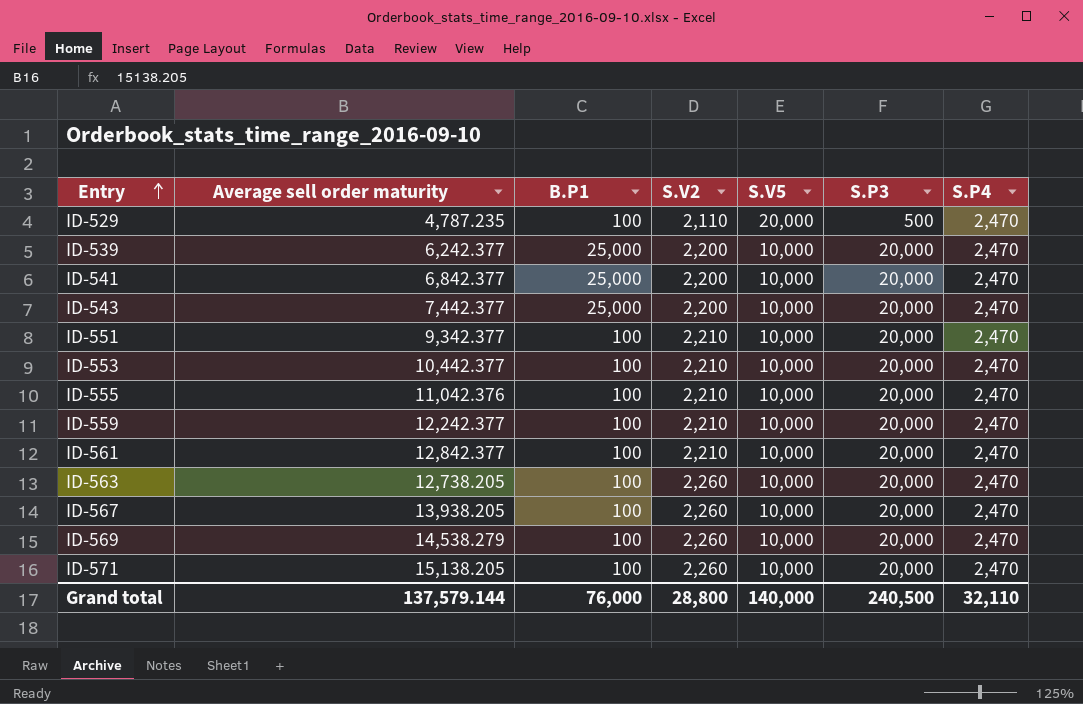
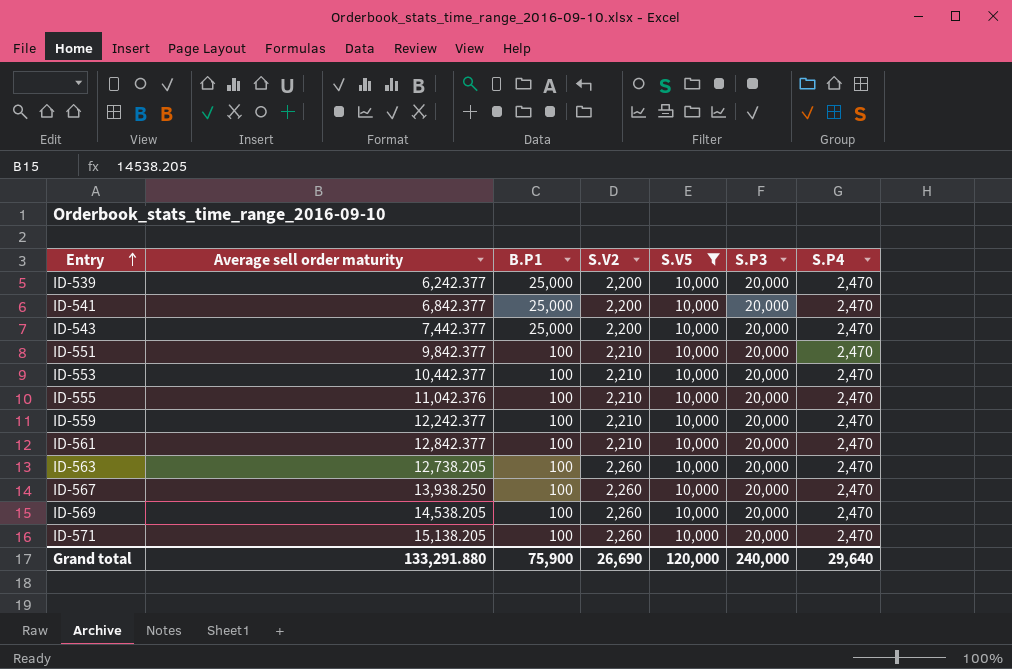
filter: none -> S.V5 = 10,000
ID-551 | Average sell order maturity: 9,342.377 -> 9,842.377
ID-567 | Average sell order maturity: 13,938.205 -> 13,938.250
ID-569 | Average sell order maturity: 14,538.279 -> 14,538.205
Grand total | Average sell order maturity: 137,579.144 -> 133,291.880
Grand total | B.P1: 76,000 -> 75,900
Grand total | S.V2: 28,800 -> 26,690
Grand total | S.V5: 140,000 -> 120,000
Grand total | S.P3: 240,500 -> 240,000
Grand total | S.P4: 32,110 -> 29,640

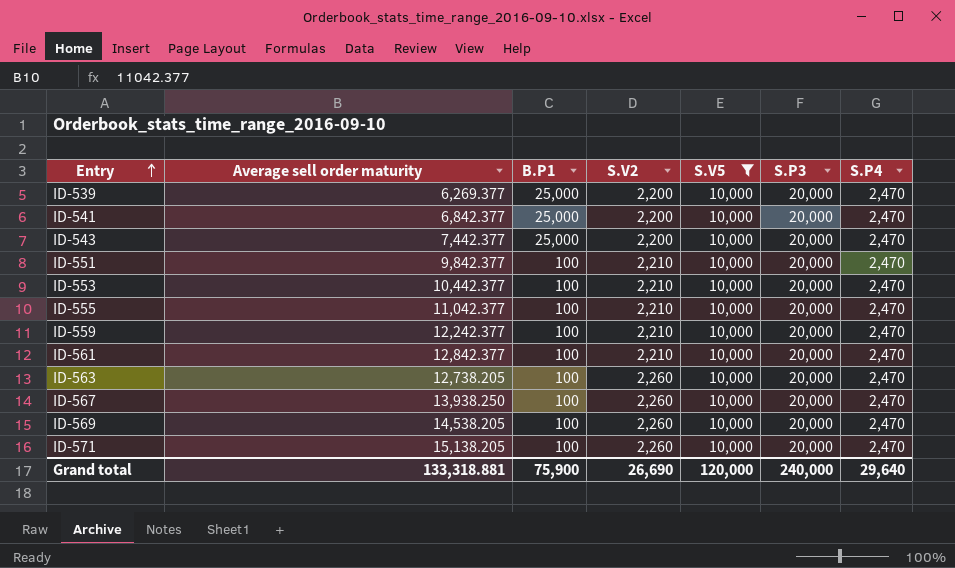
ID-539 | Average sell order maturity: 6,242.377 -> 6,269.377
ID-555 | Average sell order maturity: 11,042.376 -> 11,042.377
Grand total | Average sell order maturity: 133,291.880 -> 133,318.881

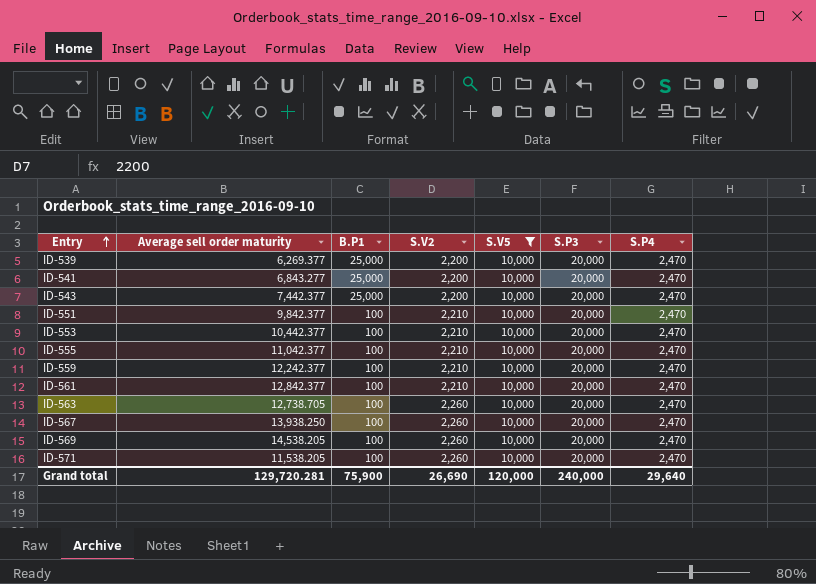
ID-541 | Average sell order maturity: 6,842.377 -> 6,843.277
ID-563 | Average sell order maturity: 12,738.205 -> 12,738.705
ID-571 | Average sell order maturity: 15,138.205 -> 11,538.205
Grand total | Average sell order maturity: 133,318.881 -> 129,720.281

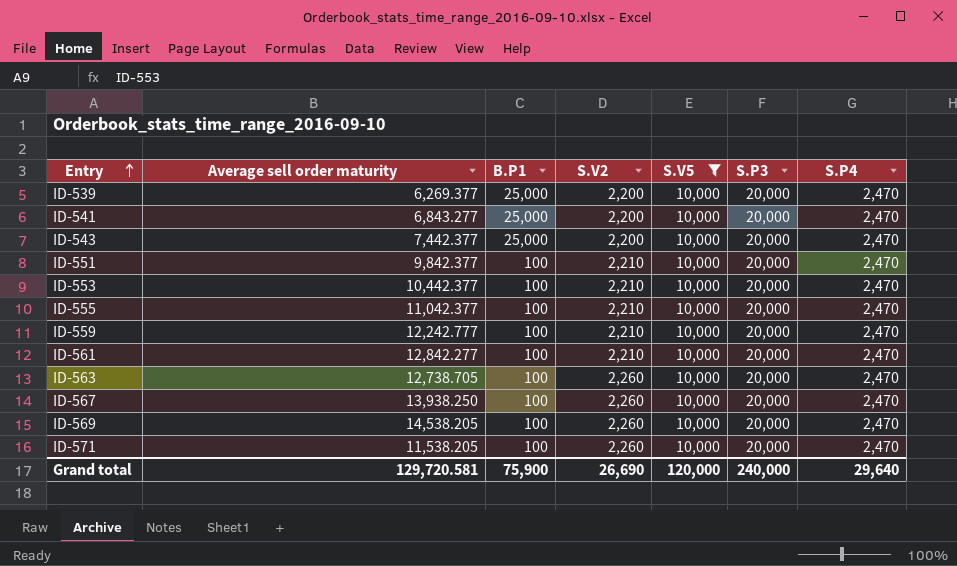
ID-559 | Average sell order maturity: 12,242.377 -> 12,242.777
ID-561 | Average sell order maturity: 12,842.377 -> 12,842.277
Grand total | Average sell order maturity: 129,720.281 -> 129,720.581

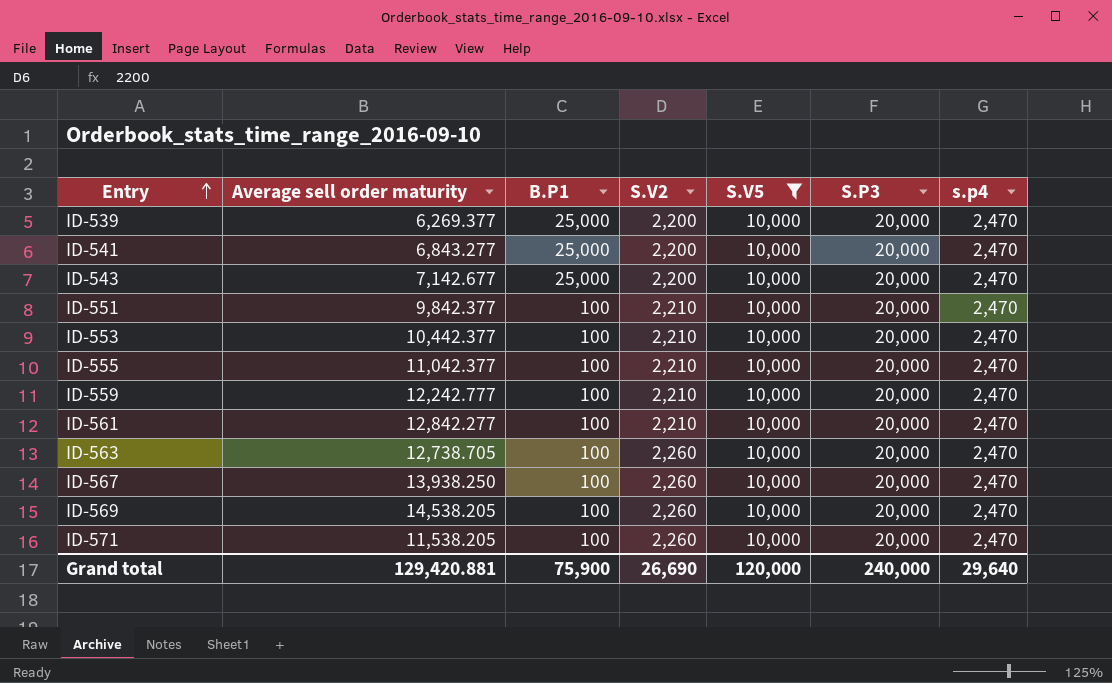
column name: S.P4 -> s.p4
ID-543 | Average sell order maturity: 7,442.377 -> 7,142.677
Grand total | Average sell order maturity: 129,720.581 -> 129,420.881

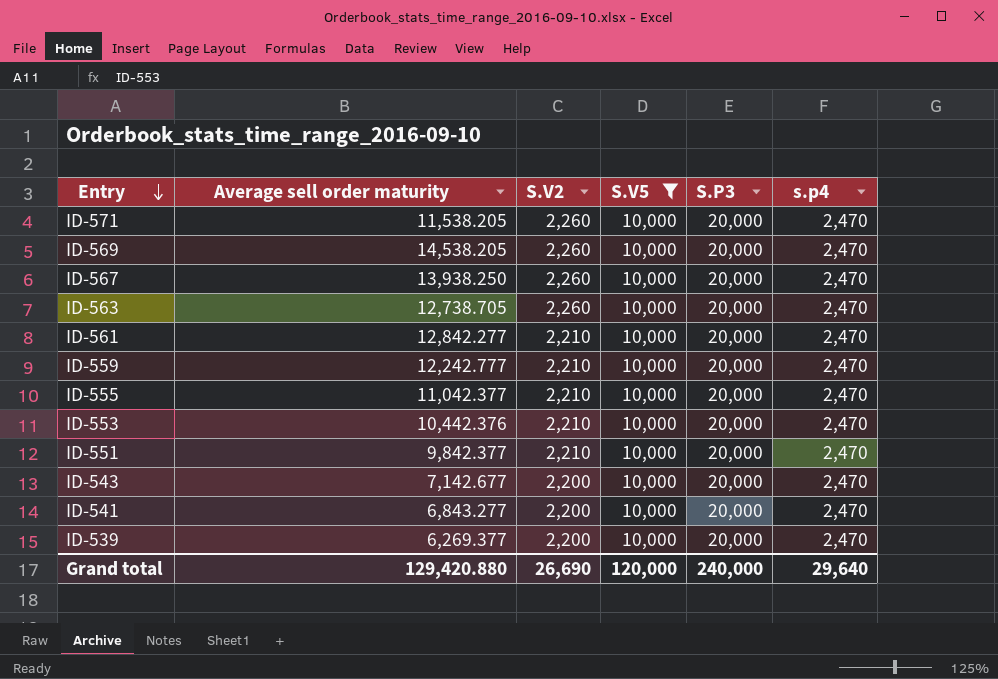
row order: Entry ascending -> Entry descending
column B.P1 | position: 3 -> none
ID-553 | Average sell order maturity: 10,442.377 -> 10,442.376
Grand total | Average sell order maturity: 129,420.881 -> 129,420.880

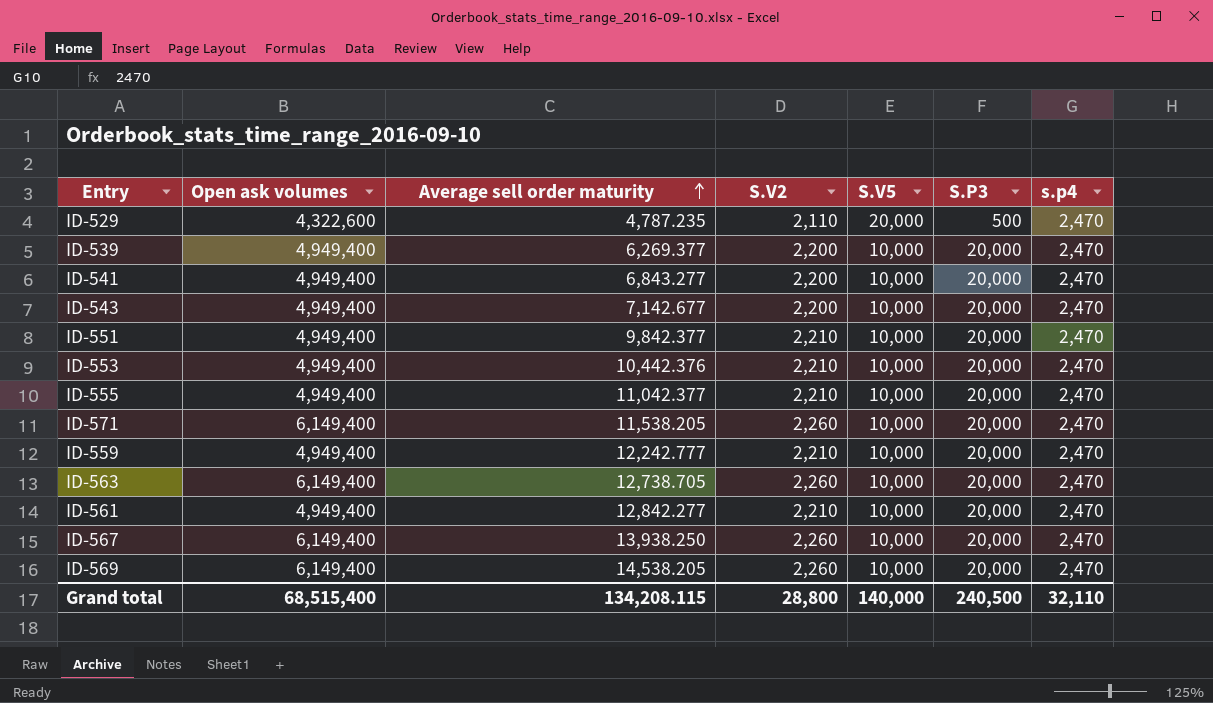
filter: S.V5 = 10,000 -> none
row order: Entry descending -> Average sell order maturity ascending
column Open ask volumes | position: none -> 2
Grand total | Average sell order maturity: 129,420.880 -> 134,208.115
Grand total | S.V2: 26,690 -> 28,800
Grand total | S.V5: 120,000 -> 140,000
Grand total | S.P3: 240,000 -> 240,500
Grand total | s.p4: 29,640 -> 32,110

